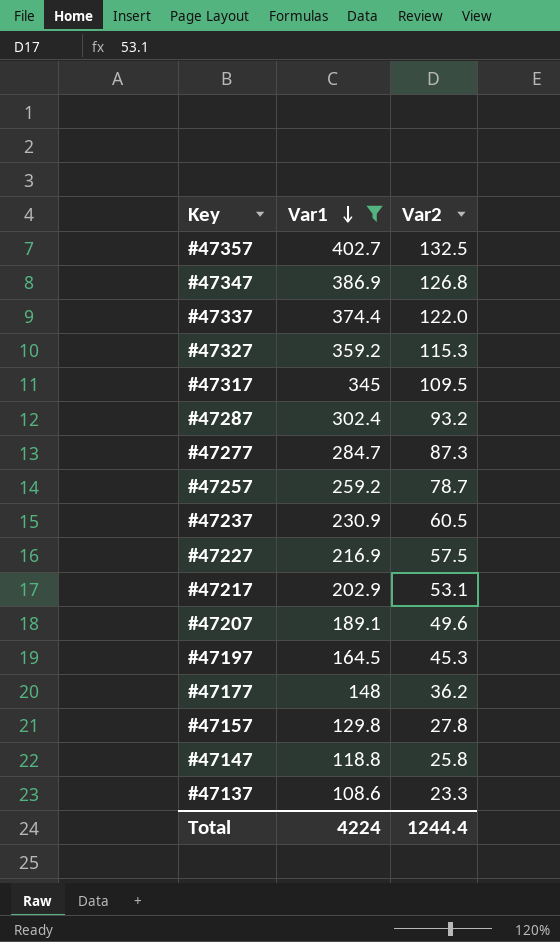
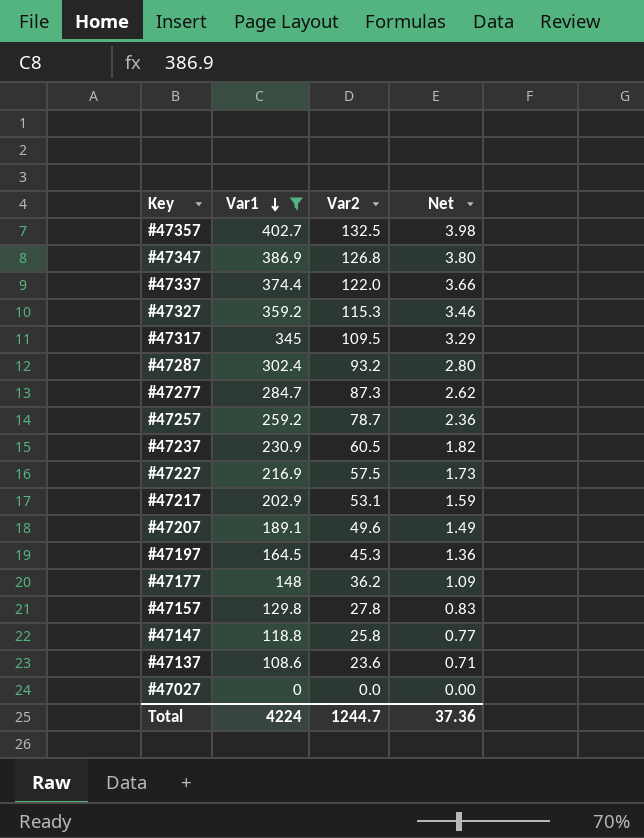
column Net | formula: none -> [Var2] * 0.03
#47137 | Var2: 23.3 -> 23.6
row #47027: none -> 0 | 0.0 | 0.00
Total | Var2: 1244.4 -> 1244.7

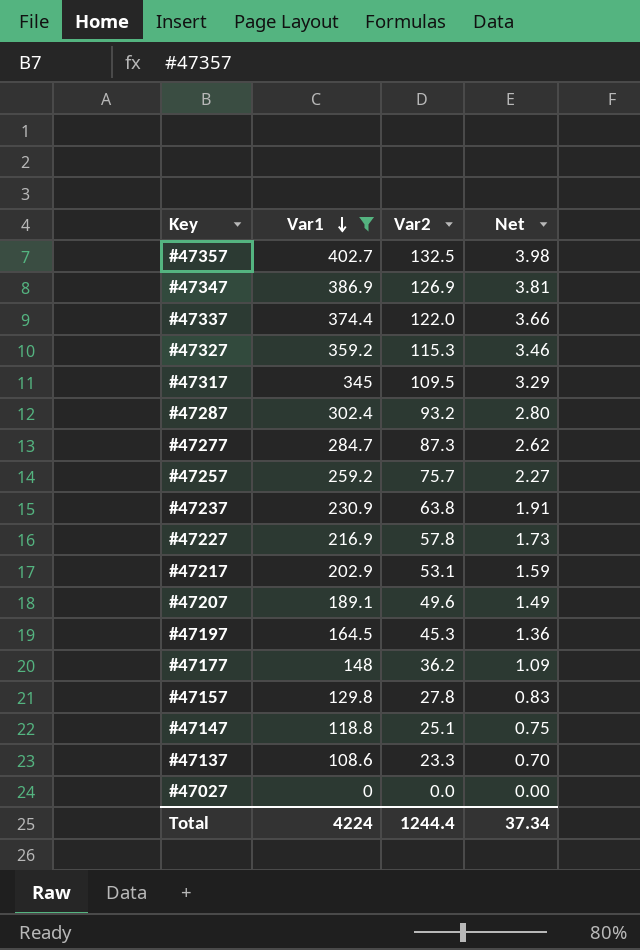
#47347 | Var2: 126.8 -> 126.9
#47347 | Net: 3.80 -> 3.81
#47257 | Var2: 78.7 -> 75.7
#47257 | Net: 2.36 -> 2.27
#47237 | Var2: 60.5 -> 63.8
#47237 | Net: 1.82 -> 1.91
#47227 | Var2: 57.5 -> 57.8
#47147 | Var2: 25.8 -> 25.1
#47147 | Net: 0.77 -> 0.75
#47137 | Var2: 23.6 -> 23.3
#47137 | Net: 0.71 -> 0.70
Total | Var2: 1244.7 -> 1244.4
Total | Net: 37.36 -> 37.34

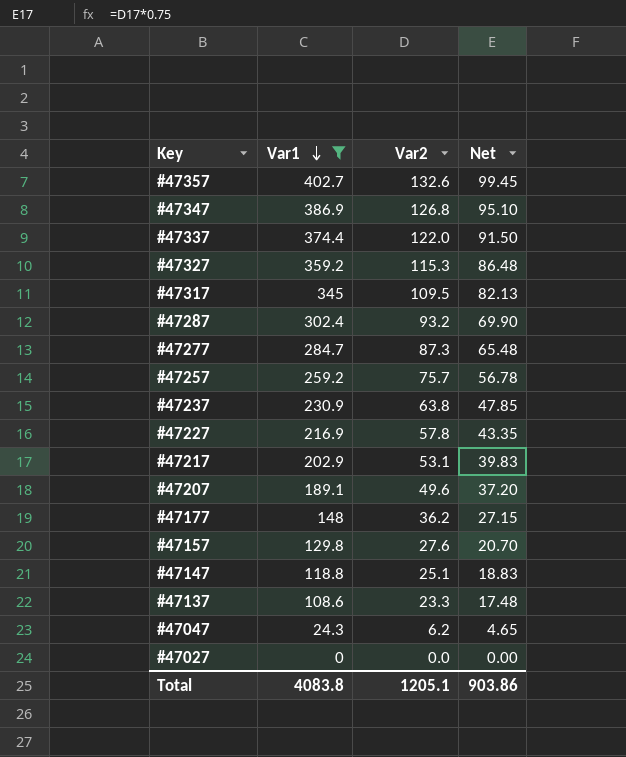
column Net | formula: [Var2] * 0.03 -> [Var2] * 0.75
row #47197: 164.5 | 45.3 | 1.36 -> none
#47357 | Var2: 132.5 -> 132.6
#47347 | Var2: 126.9 -> 126.8
#47157 | Var2: 27.8 -> 27.6
row #47047: none -> 24.3 | 6.2 | 4.65
Total | Var1: 4224 -> 4083.8
Total | Var2: 1244.4 -> 1205.1
Total | Net: 37.34 -> 903.86

